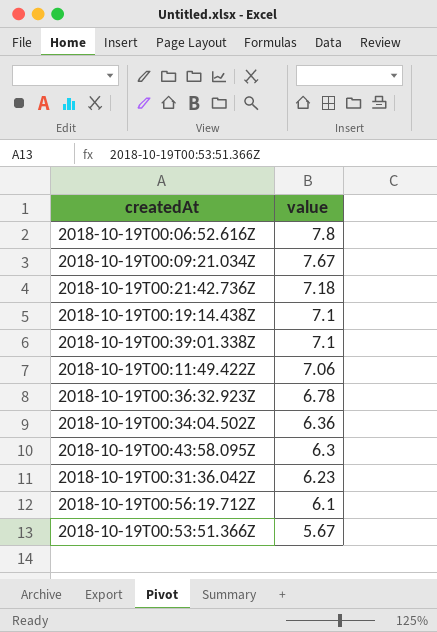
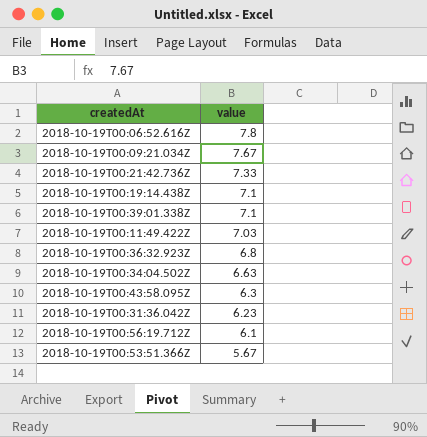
2018-10-19T00:21:42.736Z | value: 7.18 -> 7.33
2018-10-19T00:11:49.422Z | value: 7.06 -> 7.03
2018-10-19T00:36:32.923Z | value: 6.78 -> 6.8
2018-10-19T00:34:04.502Z | value: 6.36 -> 6.63

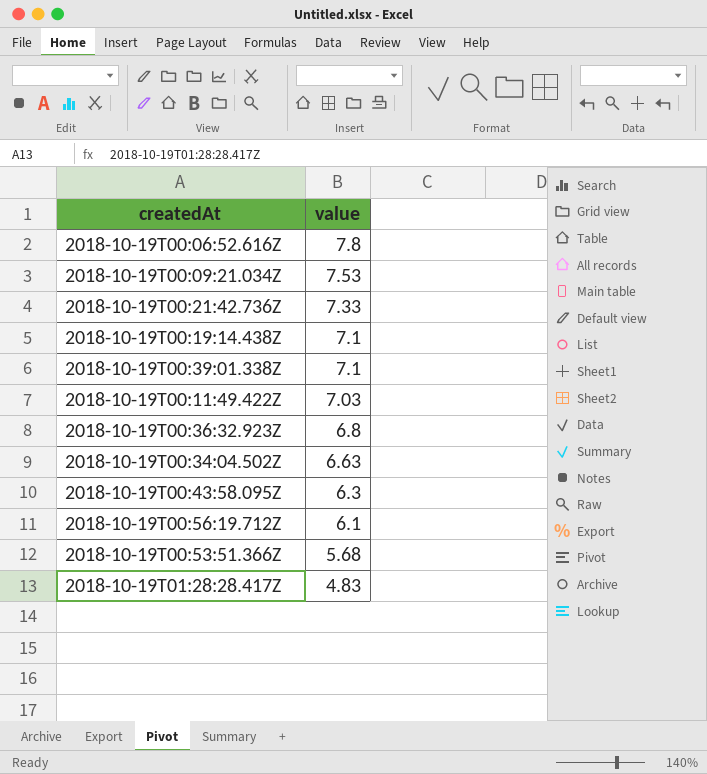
row 2018-10-19T00:31:36.042Z: 6.23 -> none
2018-10-19T00:09:21.034Z | value: 7.67 -> 7.53
2018-10-19T00:53:51.366Z | value: 5.67 -> 5.68
row 2018-10-19T01:28:28.417Z: none -> 4.83

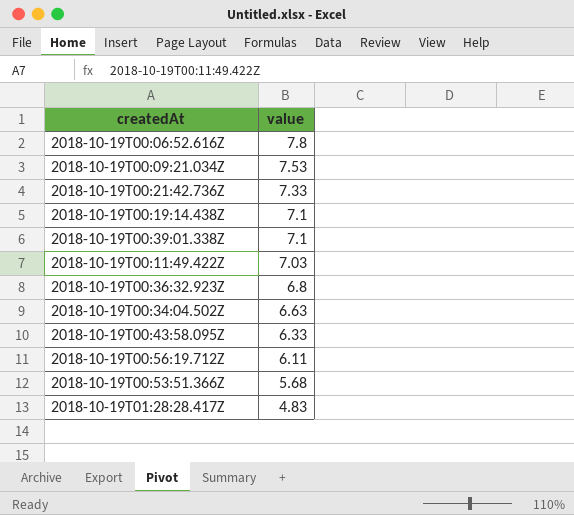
2018-10-19T00:43:58.095Z | value: 6.3 -> 6.33
2018-10-19T00:56:19.712Z | value: 6.1 -> 6.11

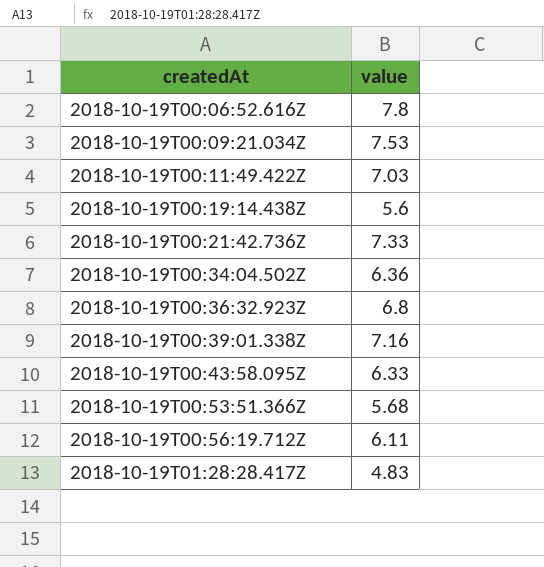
row order: value descending -> createdAt ascending
2018-10-19T00:19:14.438Z | value: 7.1 -> 5.6
2018-10-19T00:34:04.502Z | value: 6.63 -> 6.36
2018-10-19T00:39:01.338Z | value: 7.1 -> 7.16

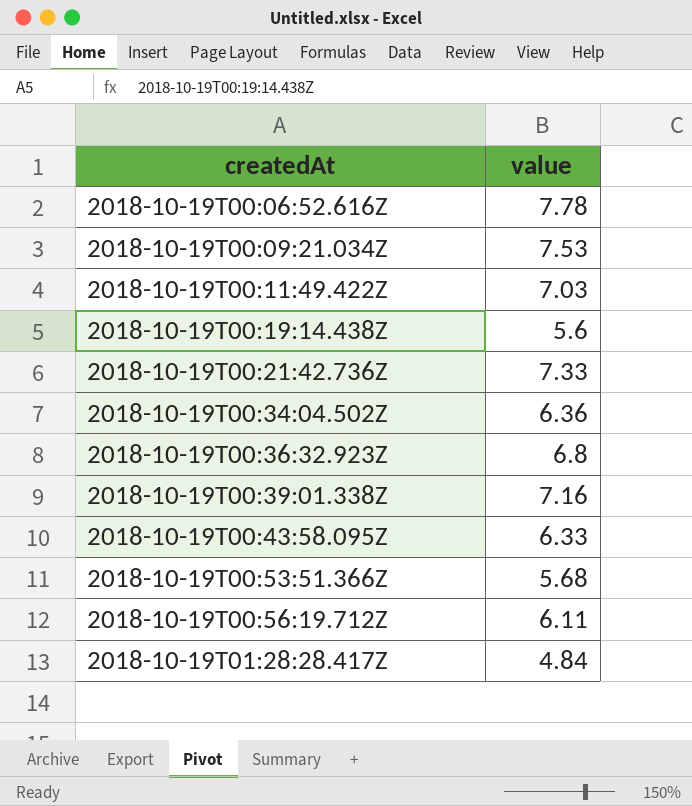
2018-10-19T00:06:52.616Z | value: 7.8 -> 7.78
2018-10-19T01:28:28.417Z | value: 4.83 -> 4.84

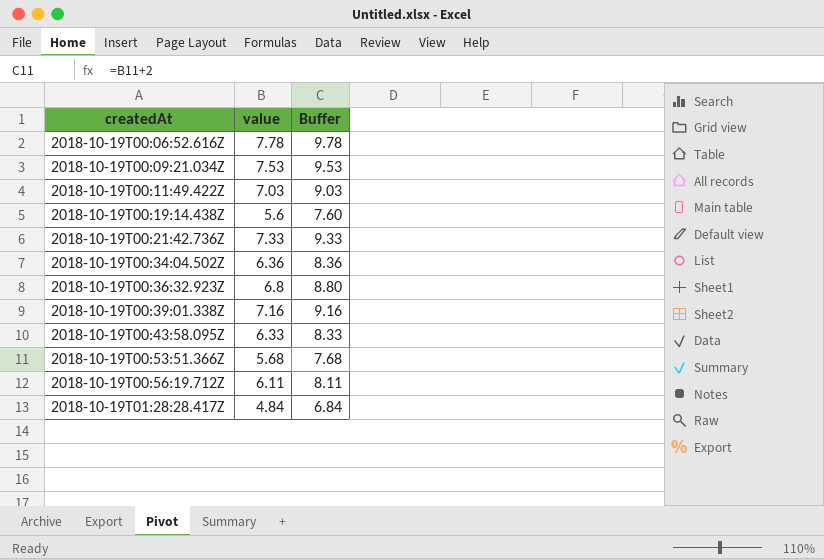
column Buffer | formula: none -> [value] + 2

